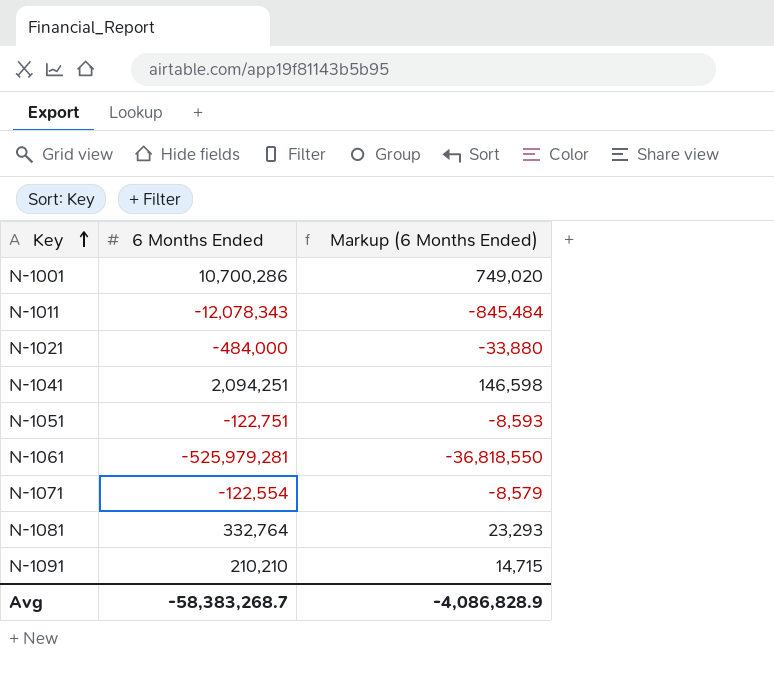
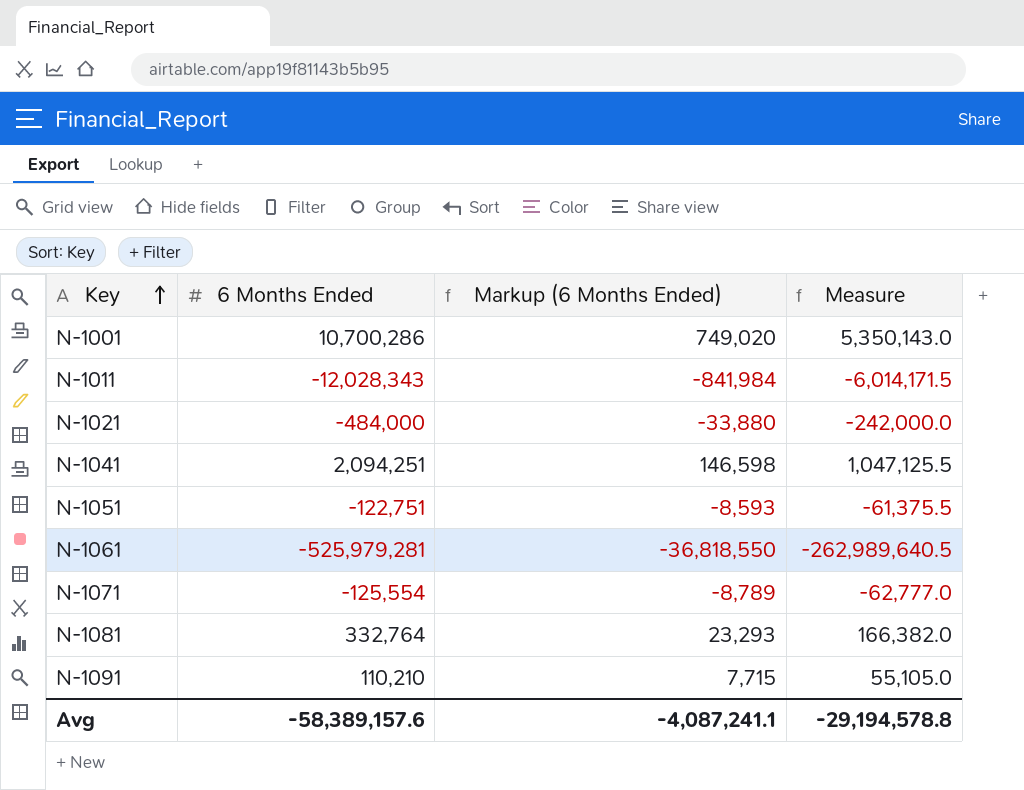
column Measure | formula: none -> [6 Months Ended] * 0.5
N-1011 | 6 Months Ended: -12,078,343 -> -12,028,343
N-1011 | Markup (6 Months Ended): -845,484 -> -841,984
N-1071 | 6 Months Ended: -122,554 -> -125,554
N-1071 | Markup (6 Months Ended): -8,579 -> -8,789
N-1091 | 6 Months Ended: 210,210 -> 110,210
N-1091 | Markup (6 Months Ended): 14,715 -> 7,715
Avg | 6 Months Ended: -58,383,268.7 -> -58,389,157.6
Avg | Markup (6 Months Ended): -4,086,828.9 -> -4,087,241.1

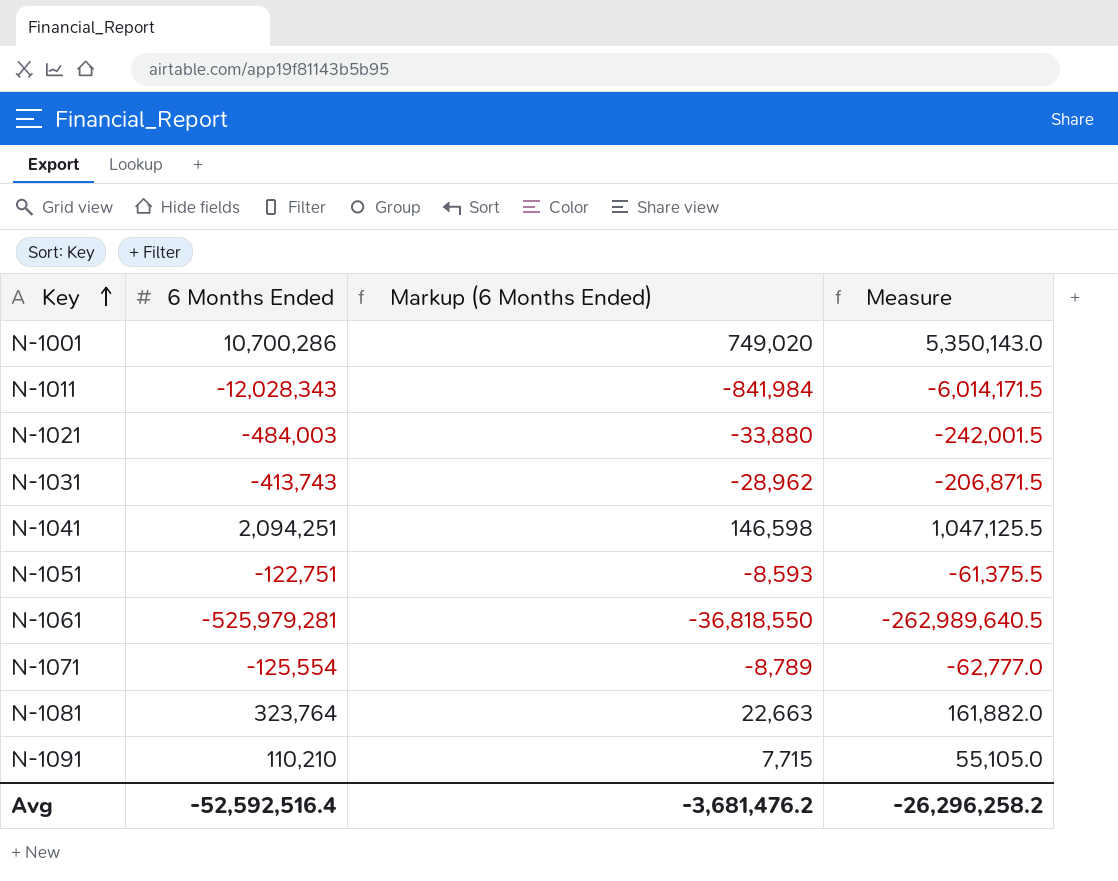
N-1021 | 6 Months Ended: -484,000 -> -484,003
N-1021 | Measure: -242,000.0 -> -242,001.5
row N-1031: none -> -413,743 | -28,962 | -206,871.5
N-1081 | 6 Months Ended: 332,764 -> 323,764
N-1081 | Markup (6 Months Ended): 23,293 -> 22,663
N-1081 | Measure: 166,382.0 -> 161,882.0
Avg | 6 Months Ended: -58,389,157.6 -> -52,592,516.4
Avg | Markup (6 Months Ended): -4,087,241.1 -> -3,681,476.2
Avg | Measure: -29,194,578.8 -> -26,296,258.2

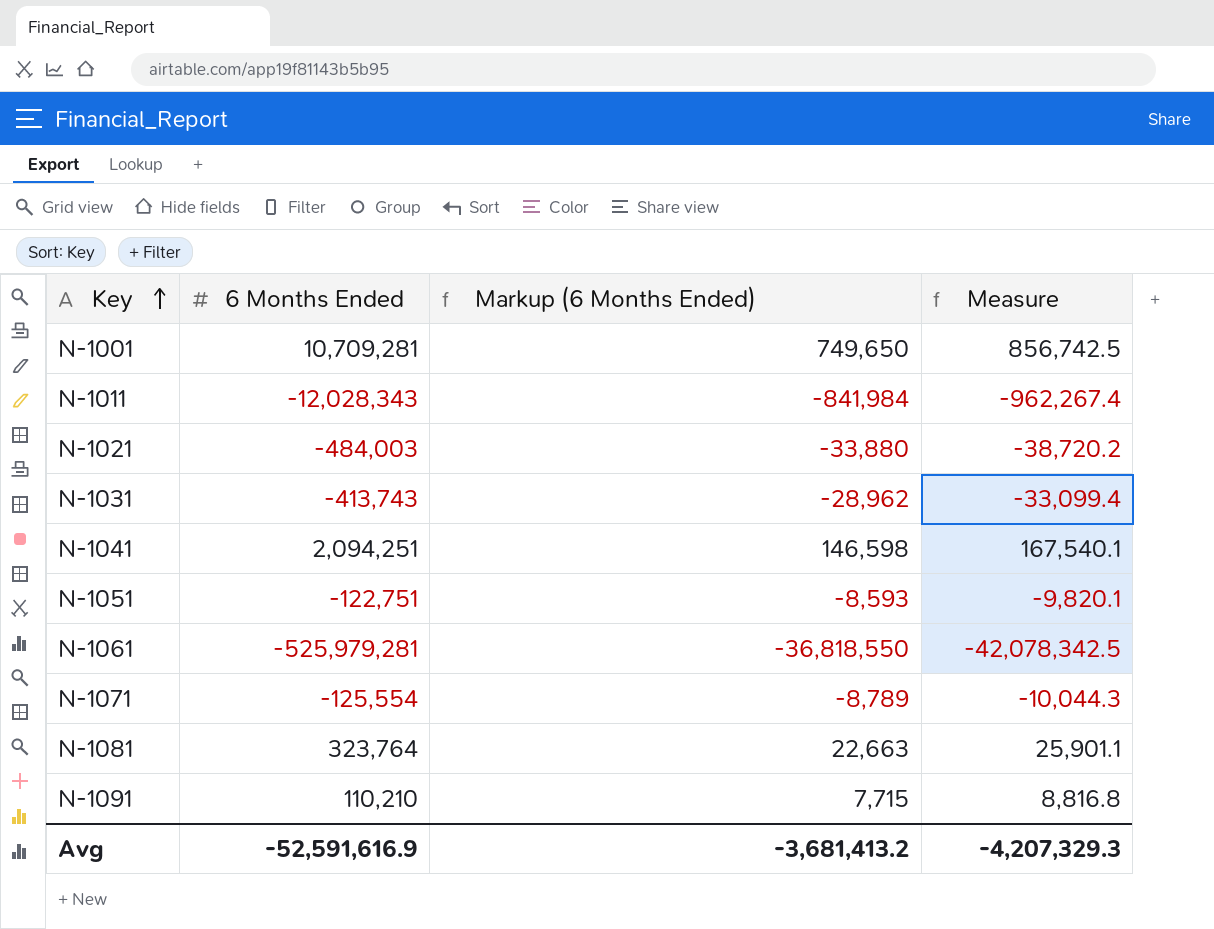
column Measure | formula: [6 Months Ended] * 0.5 -> [6 Months Ended] * 0.08
N-1001 | 6 Months Ended: 10,700,286 -> 10,709,281
N-1001 | Markup (6 Months Ended): 749,020 -> 749,650
Avg | 6 Months Ended: -52,592,516.4 -> -52,591,616.9
Avg | Markup (6 Months Ended): -3,681,476.2 -> -3,681,413.2
Avg | Measure: -26,296,258.2 -> -4,207,329.3

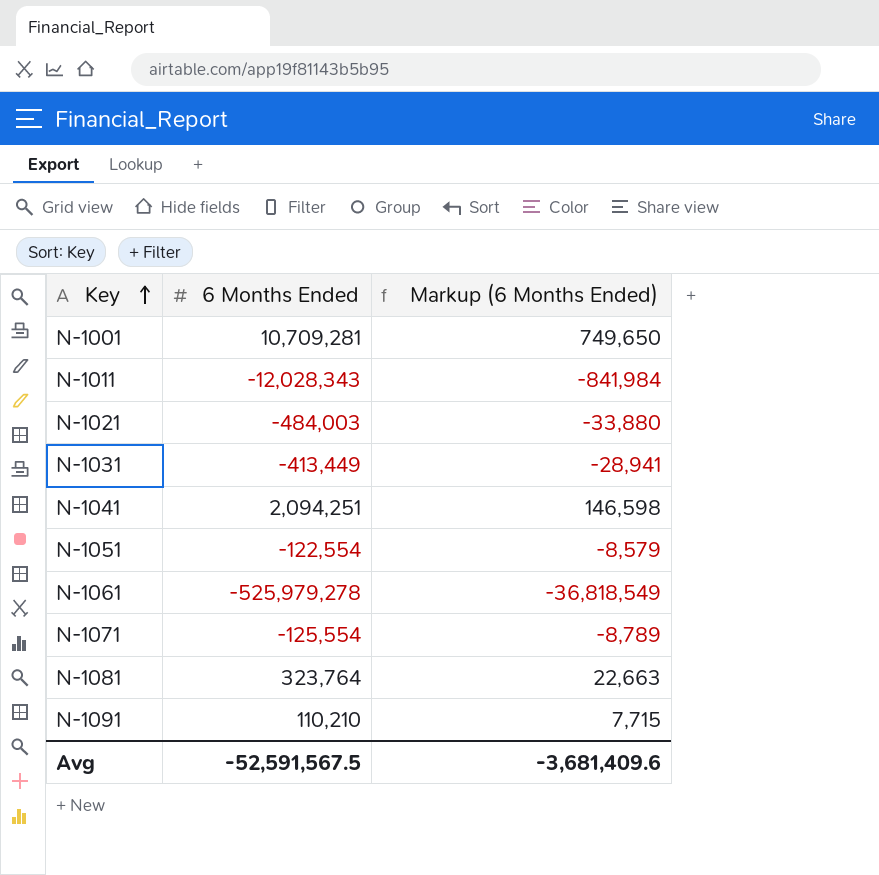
column Measure | formula: [6 Months Ended] * 0.08 -> none
N-1031 | 6 Months Ended: -413,743 -> -413,449
N-1031 | Markup (6 Months Ended): -28,962 -> -28,941
N-1051 | 6 Months Ended: -122,751 -> -122,554
N-1051 | Markup (6 Months Ended): -8,593 -> -8,579
N-1061 | 6 Months Ended: -525,979,281 -> -525,979,278
N-1061 | Markup (6 Months Ended): -36,818,550 -> -36,818,549
Avg | 6 Months Ended: -52,591,616.9 -> -52,591,567.5
Avg | Markup (6 Months Ended): -3,681,413.2 -> -3,681,409.6

